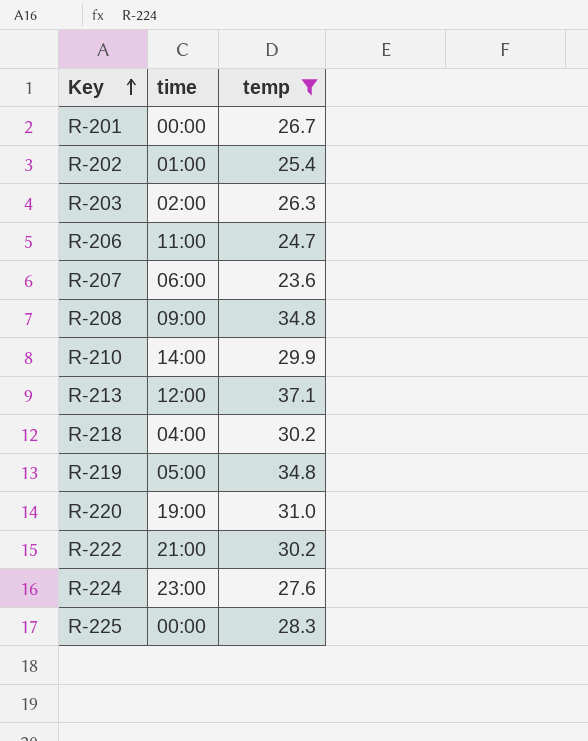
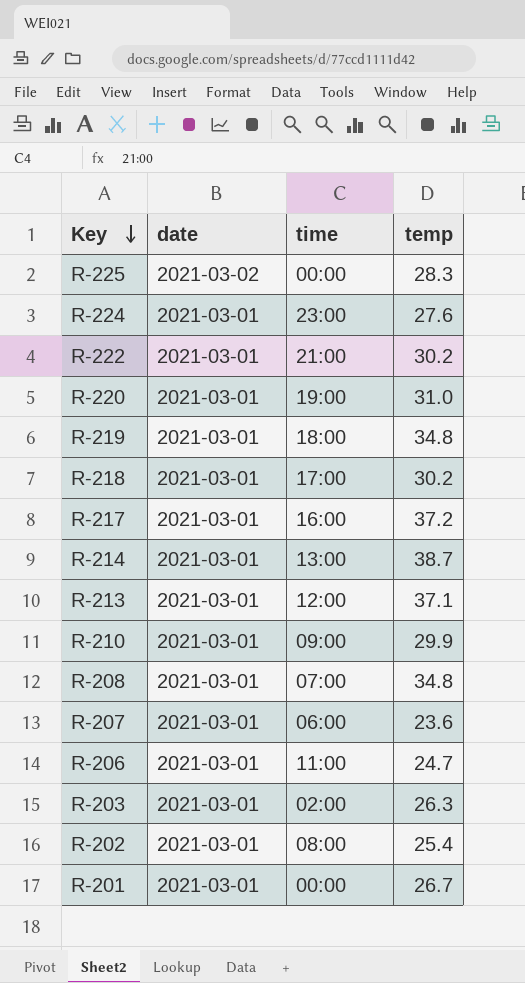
filter: temp <= 37.1 -> none
row order: Key ascending -> Key descending
column date | position: none -> 2
R-219 | time: 05:00 -> 18:00
R-218 | time: 04:00 -> 17:00
R-210 | time: 14:00 -> 09:00
R-208 | time: 09:00 -> 07:00
R-202 | time: 01:00 -> 08:00

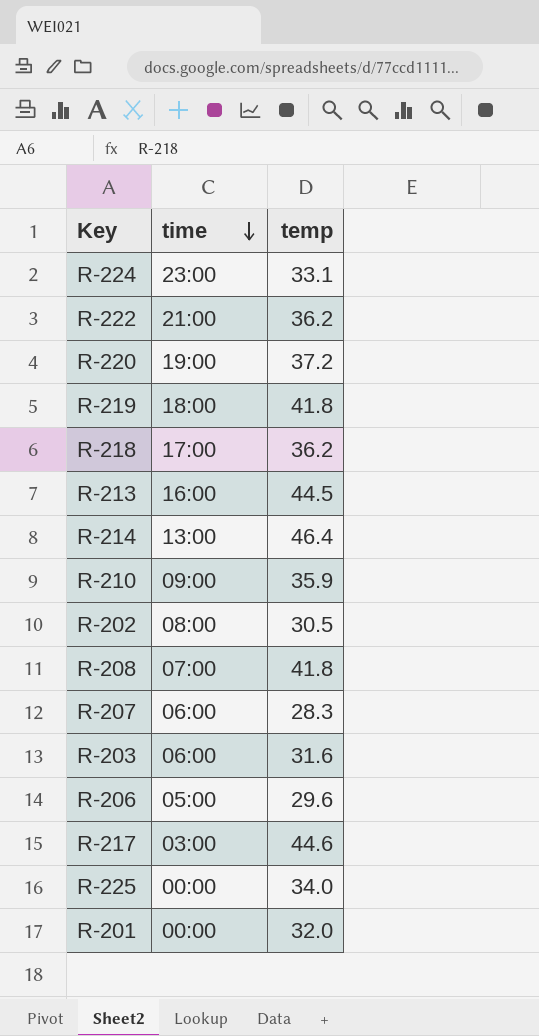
row order: Key descending -> time descending
column date | position: 2 -> none
R-224 | temp: 27.6 -> 33.1
R-222 | temp: 30.2 -> 36.2
R-220 | temp: 31.0 -> 37.2
R-219 | temp: 34.8 -> 41.8
R-218 | temp: 30.2 -> 36.2
R-213 | time: 12:00 -> 16:00
R-213 | temp: 37.1 -> 44.5
R-214 | temp: 38.7 -> 46.4
R-210 | temp: 29.9 -> 35.9
R-202 | temp: 25.4 -> 30.5
R-208 | temp: 34.8 -> 41.8
R-207 | temp: 23.6 -> 28.3
R-203 | time: 02:00 -> 06:00
R-203 | temp: 26.3 -> 31.6
R-206 | time: 11:00 -> 05:00
R-206 | temp: 24.7 -> 29.6
R-217 | time: 16:00 -> 03:00
R-217 | temp: 37.2 -> 44.6
R-225 | temp: 28.3 -> 34.0
R-201 | temp: 26.7 -> 32.0

